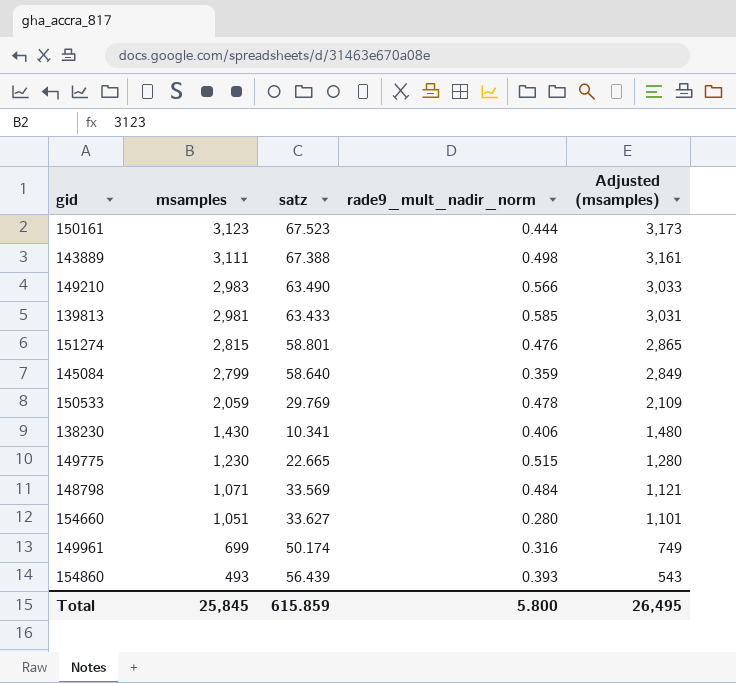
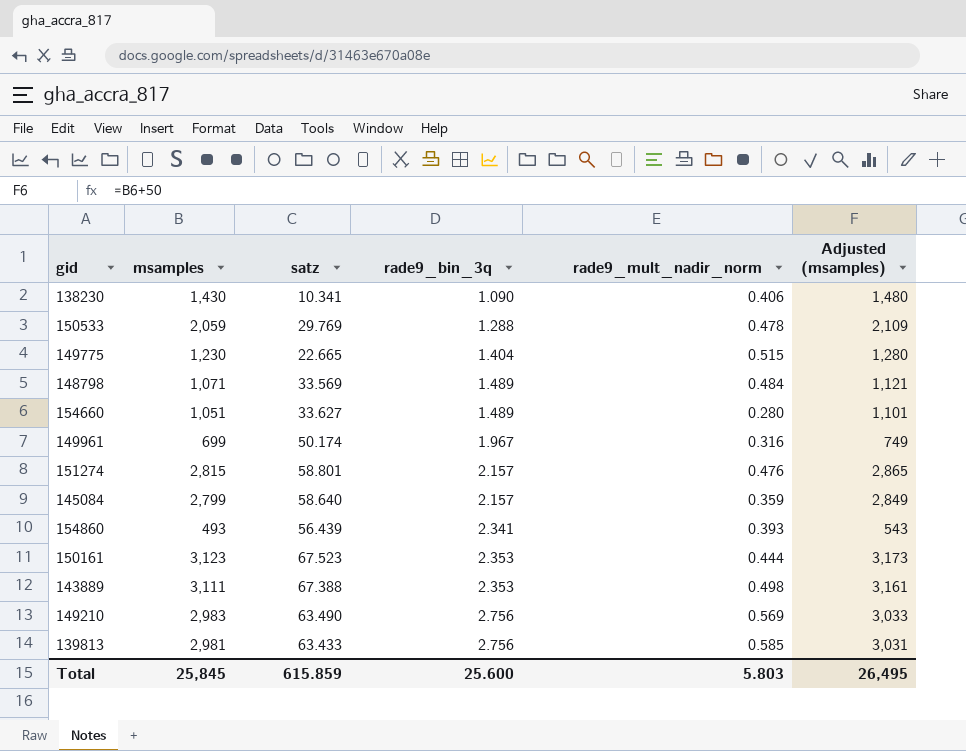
row order: msamples descending -> rade9_bin_3q ascending
column rade9_bin_3q | position: none -> 4
149210 | rade9_mult_nadir_norm: 0.566 -> 0.569
Total | rade9_mult_nadir_norm: 5.800 -> 5.803

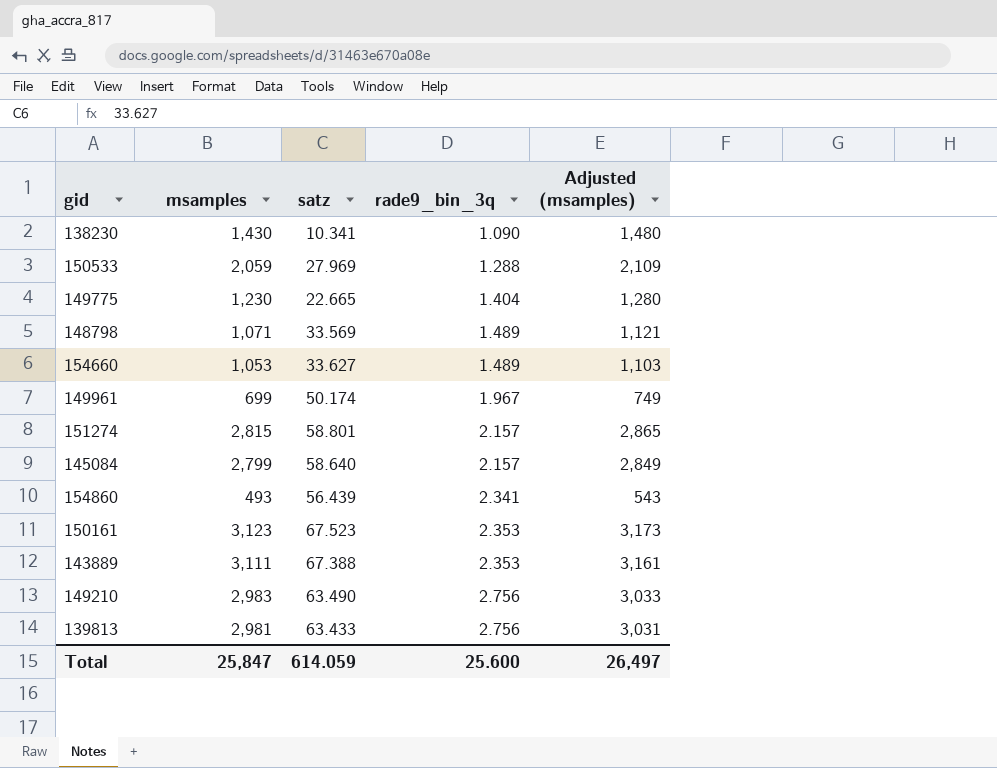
column rade9_mult_nadir_norm | position: 5 -> none
150533 | satz: 29.769 -> 27.969
154660 | msamples: 1,051 -> 1,053
154660 | Adjusted (msamples): 1,101 -> 1,103
Total | msamples: 25,845 -> 25,847
Total | satz: 615.859 -> 614.059
Total | Adjusted (msamples): 26,495 -> 26,497

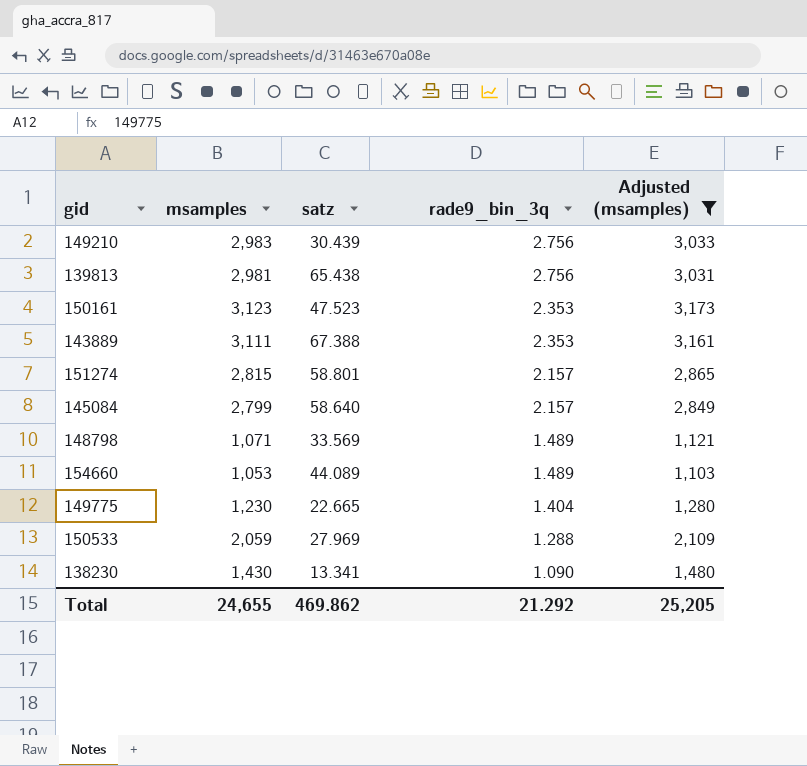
filter: none -> Adjusted (msamples) >= 1,103
row order: rade9_bin_3q ascending -> rade9_bin_3q descending
149210 | satz: 63.490 -> 30.439
139813 | satz: 63.433 -> 65.438
150161 | satz: 67.523 -> 47.523
154660 | satz: 33.627 -> 44.089
138230 | satz: 10.341 -> 13.341
Total | msamples: 25,847 -> 24,655
Total | satz: 614.059 -> 469.862
Total | rade9_bin_3q: 25.600 -> 21.292
Total | Adjusted (msamples): 26,497 -> 25,205

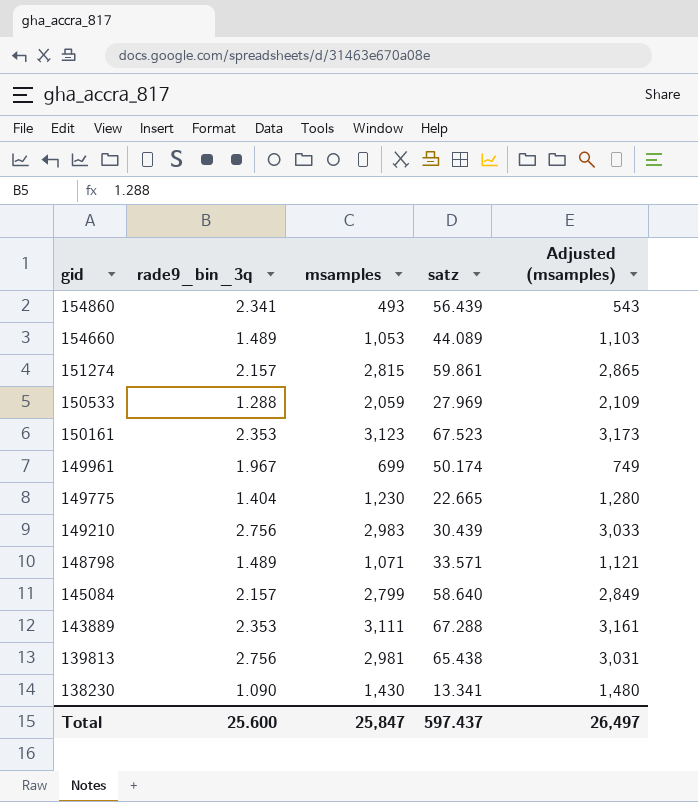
filter: Adjusted (msamples) >= 1,103 -> none
row order: rade9_bin_3q descending -> gid descending
column rade9_bin_3q | position: 4 -> 2
151274 | satz: 58.801 -> 59.861
150161 | satz: 47.523 -> 67.523
148798 | satz: 33.569 -> 33.571
143889 | satz: 67.388 -> 67.288
Total | rade9_bin_3q: 21.292 -> 25.600
Total | msamples: 24,655 -> 25,847
Total | satz: 469.862 -> 597.437
Total | Adjusted (msamples): 25,205 -> 26,497

